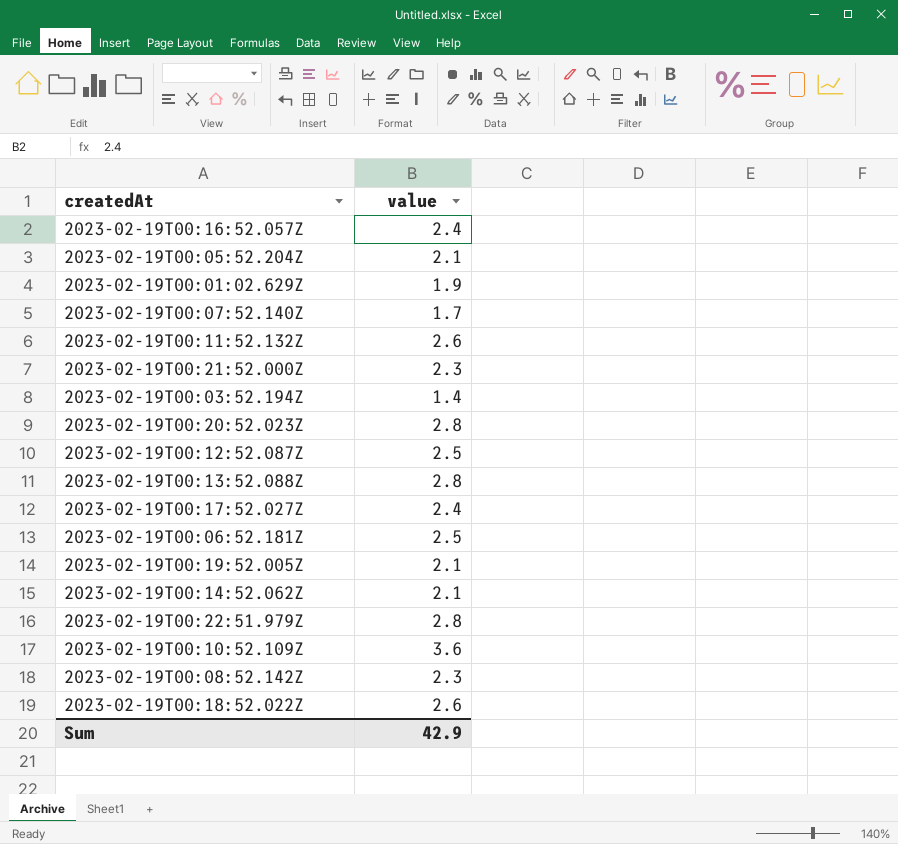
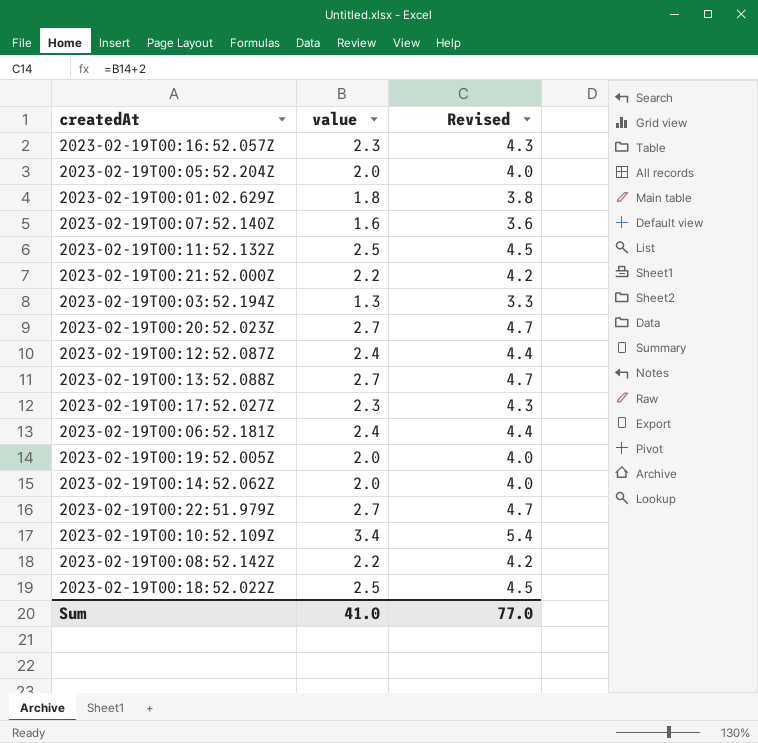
column Revised | formula: none -> [value] + 2
2023-02-19T00:16:52.057Z | value: 2.4 -> 2.3
2023-02-19T00:05:52.204Z | value: 2.1 -> 2.0
2023-02-19T00:01:02.629Z | value: 1.9 -> 1.8
2023-02-19T00:07:52.140Z | value: 1.7 -> 1.6
2023-02-19T00:11:52.132Z | value: 2.6 -> 2.5
2023-02-19T00:21:52.000Z | value: 2.3 -> 2.2
2023-02-19T00:03:52.194Z | value: 1.4 -> 1.3
2023-02-19T00:20:52.023Z | value: 2.8 -> 2.7
2023-02-19T00:12:52.087Z | value: 2.5 -> 2.4
2023-02-19T00:13:52.088Z | value: 2.8 -> 2.7
2023-02-19T00:17:52.027Z | value: 2.4 -> 2.3
2023-02-19T00:06:52.181Z | value: 2.5 -> 2.4
2023-02-19T00:19:52.005Z | value: 2.1 -> 2.0
2023-02-19T00:14:52.062Z | value: 2.1 -> 2.0
2023-02-19T00:22:51.979Z | value: 2.8 -> 2.7
2023-02-19T00:10:52.109Z | value: 3.6 -> 3.4
2023-02-19T00:08:52.142Z | value: 2.3 -> 2.2
2023-02-19T00:18:52.022Z | value: 2.6 -> 2.5
Sum | value: 42.9 -> 41.0

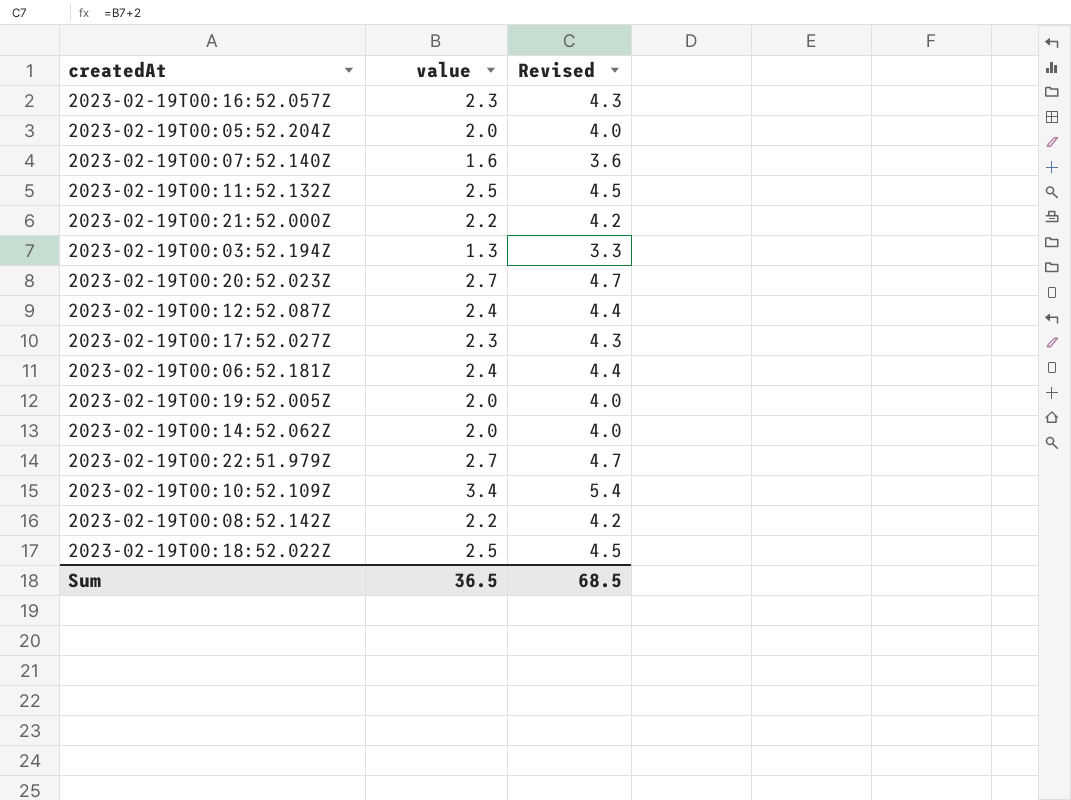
row 2023-02-19T00:01:02.629Z: 1.8 | 3.8 -> none
row 2023-02-19T00:13:52.088Z: 2.7 | 4.7 -> none
Sum | value: 41.0 -> 36.5
Sum | Revised: 77.0 -> 68.5

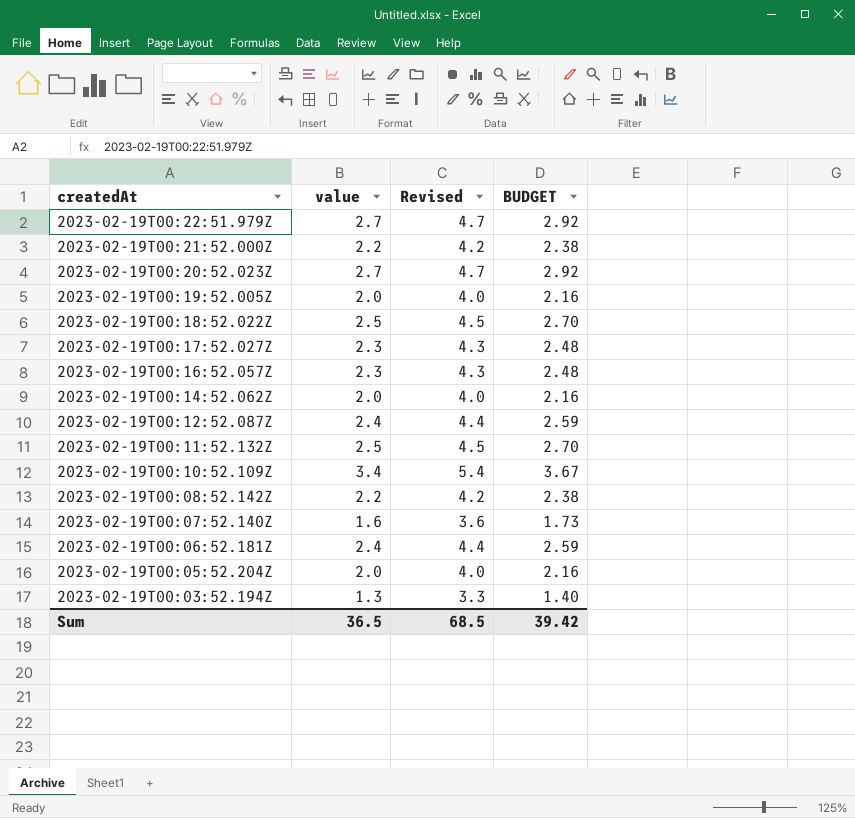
row order: none -> createdAt descending
column BUDGET | formula: none -> [value] * 1.08

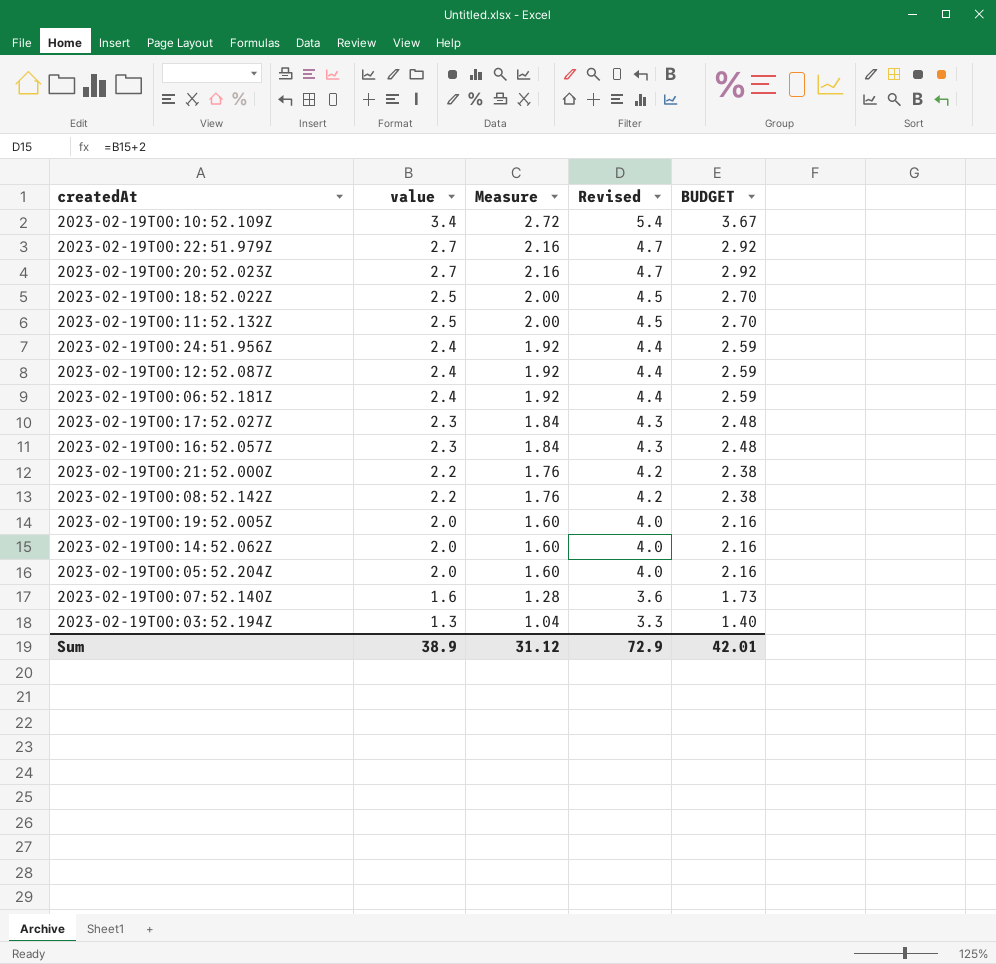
row order: createdAt descending -> value descending
column Measure | formula: none -> [value] * 0.8
row 2023-02-19T00:24:51.956Z: none -> 2.4 | 1.92 | 4.4 | 2.59
Sum | value: 36.5 -> 38.9
Sum | Revised: 68.5 -> 72.9
Sum | BUDGET: 39.42 -> 42.01

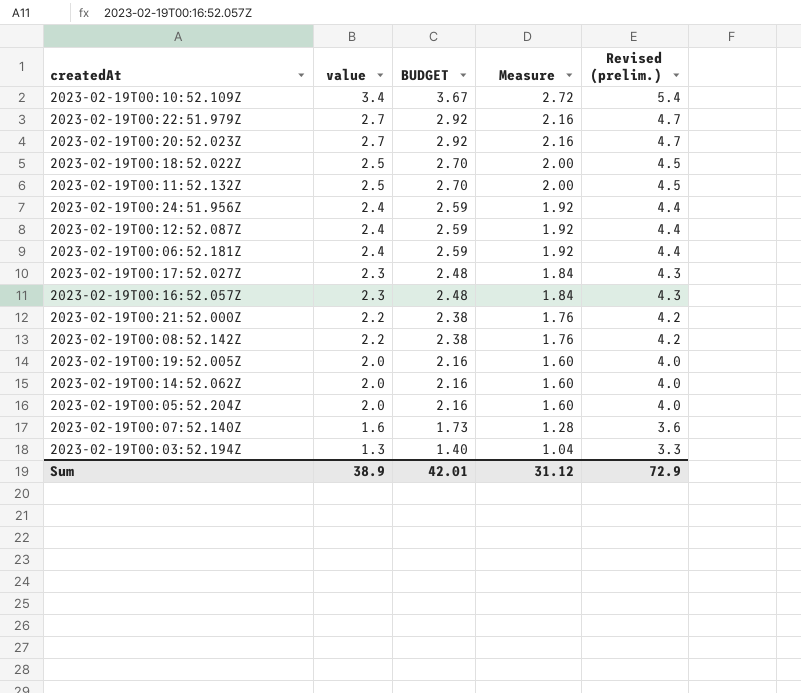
column BUDGET | position: 5 -> 3
column name: Revised -> Revised (prelim.)

